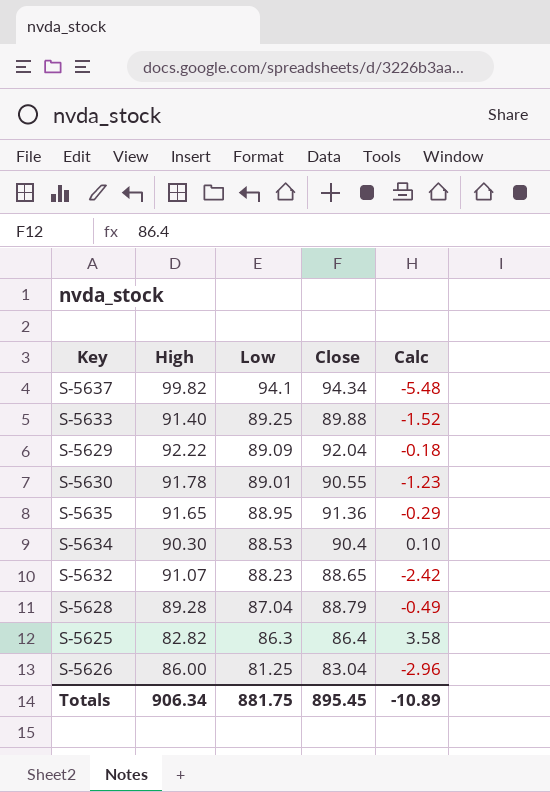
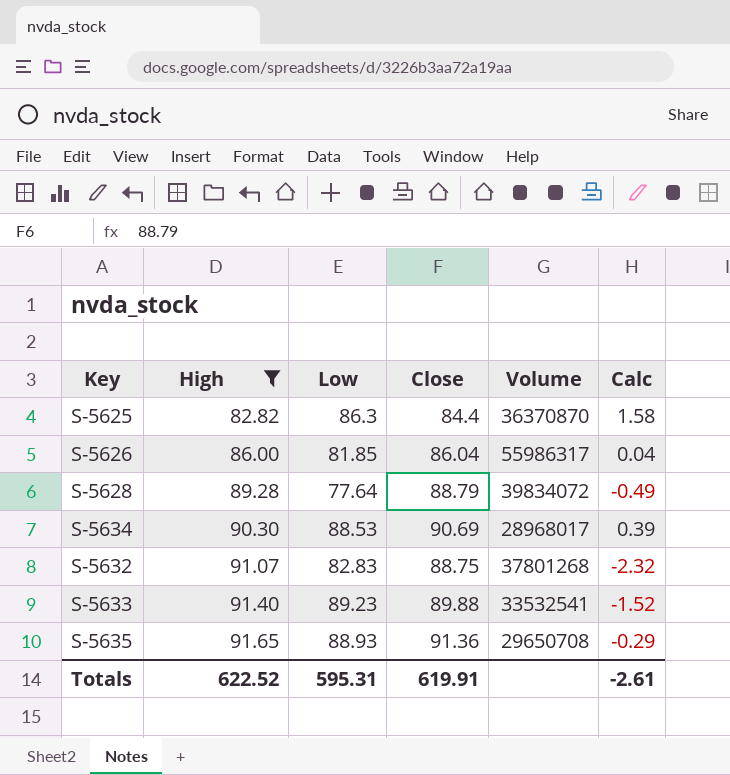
filter: none -> High <= 91.65
row order: Low descending -> High ascending
column Volume | position: none -> 5
S-5625 | Close: 86.4 -> 84.4
S-5625 | Calc: 3.58 -> 1.58
S-5626 | Low: 81.25 -> 81.85
S-5626 | Close: 83.04 -> 86.04
S-5626 | Calc: -2.96 -> 0.04
S-5628 | Low: 87.04 -> 77.64
S-5634 | Close: 90.4 -> 90.69
S-5634 | Calc: 0.10 -> 0.39
S-5632 | Low: 88.23 -> 82.83
S-5632 | Close: 88.65 -> 88.75
S-5632 | Calc: -2.42 -> -2.32
S-5633 | Low: 89.25 -> 89.23
S-5635 | Low: 88.95 -> 88.93
Totals | High: 906.34 -> 622.52
Totals | Low: 881.75 -> 595.31
Totals | Close: 895.45 -> 619.91
Totals | Calc: -10.89 -> -2.61

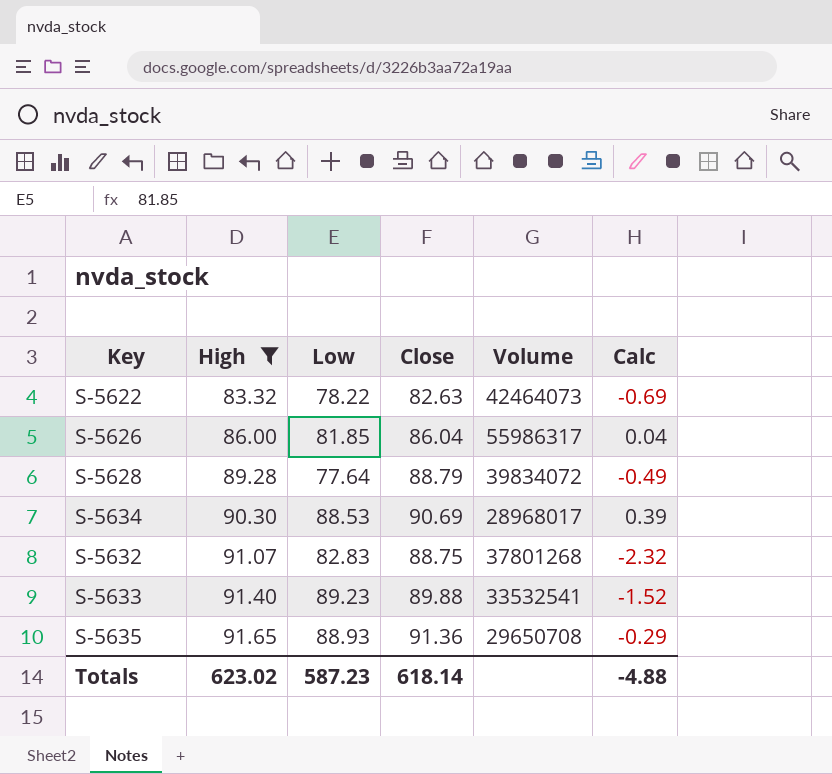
row S-5625: 82.82 | 86.3 | 84.4 | 36370870 | 1.58 -> none
row S-5622: none -> 83.32 | 78.22 | 82.63 | 42464073 | -0.69
Totals | High: 622.52 -> 623.02
Totals | Low: 595.31 -> 587.23
Totals | Close: 619.91 -> 618.14
Totals | Calc: -2.61 -> -4.88

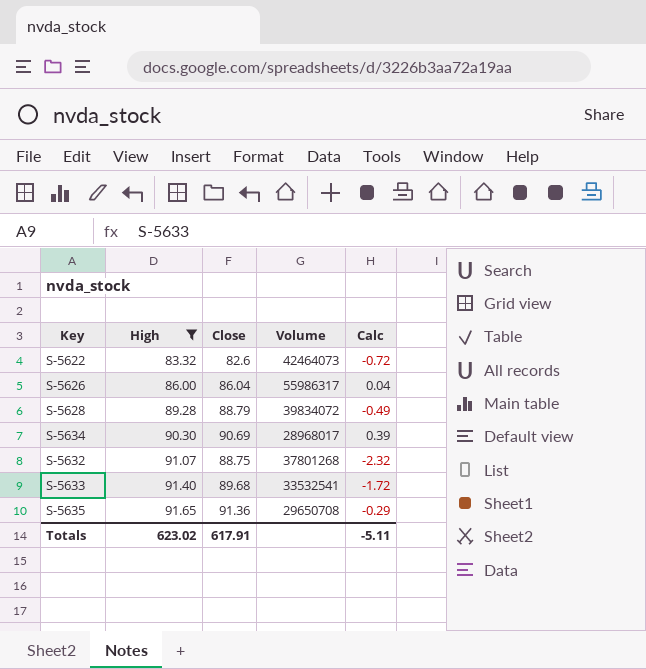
column Low | position: 3 -> none
S-5622 | Close: 82.63 -> 82.6
S-5622 | Calc: -0.69 -> -0.72
S-5633 | Close: 89.88 -> 89.68
S-5633 | Calc: -1.52 -> -1.72
Totals | Close: 618.14 -> 617.91
Totals | Calc: -4.88 -> -5.11

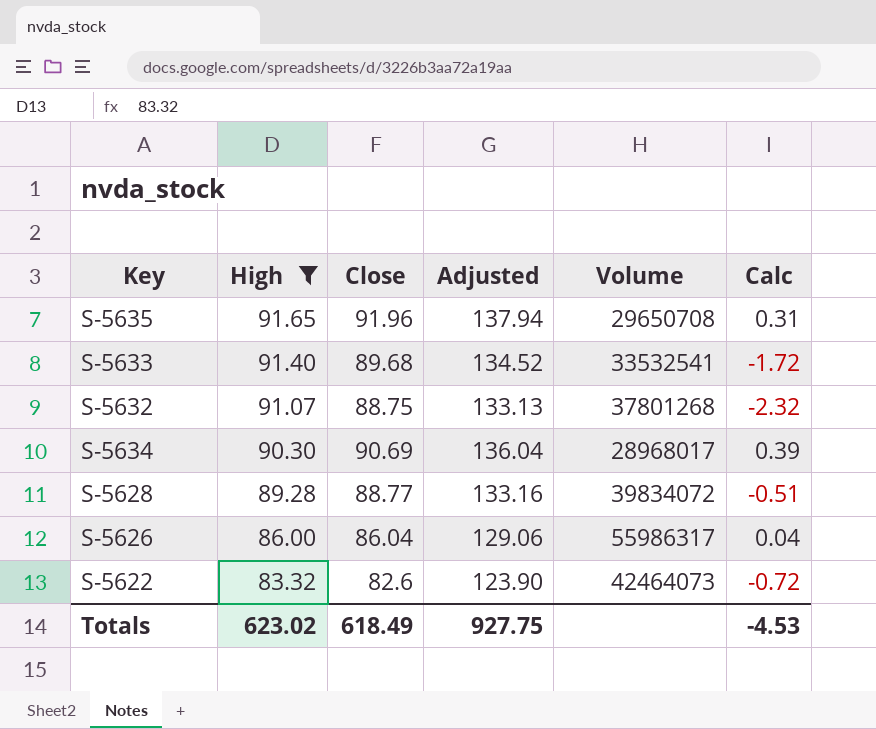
row order: High ascending -> High descending
column Adjusted | formula: none -> [Close] * 1.5
S-5635 | Close: 91.36 -> 91.96
S-5635 | Calc: -0.29 -> 0.31
S-5628 | Close: 88.79 -> 88.77
S-5628 | Calc: -0.49 -> -0.51
Totals | Close: 617.91 -> 618.49
Totals | Calc: -5.11 -> -4.53

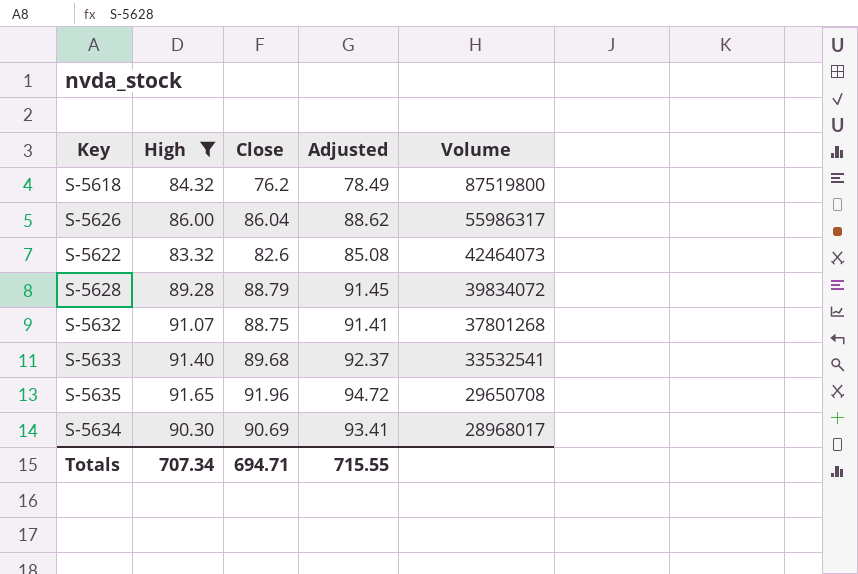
row order: High descending -> Volume descending
column Calc | formula: [Close] - [High] -> none
column Adjusted | formula: [Close] * 1.5 -> [Close] * 1.03
row S-5618: none -> 84.32 | 76.2 | 78.49 | 87519800
S-5628 | Close: 88.77 -> 88.79
Totals | High: 623.02 -> 707.34
Totals | Close: 618.49 -> 694.71
Totals | Adjusted: 927.75 -> 715.55

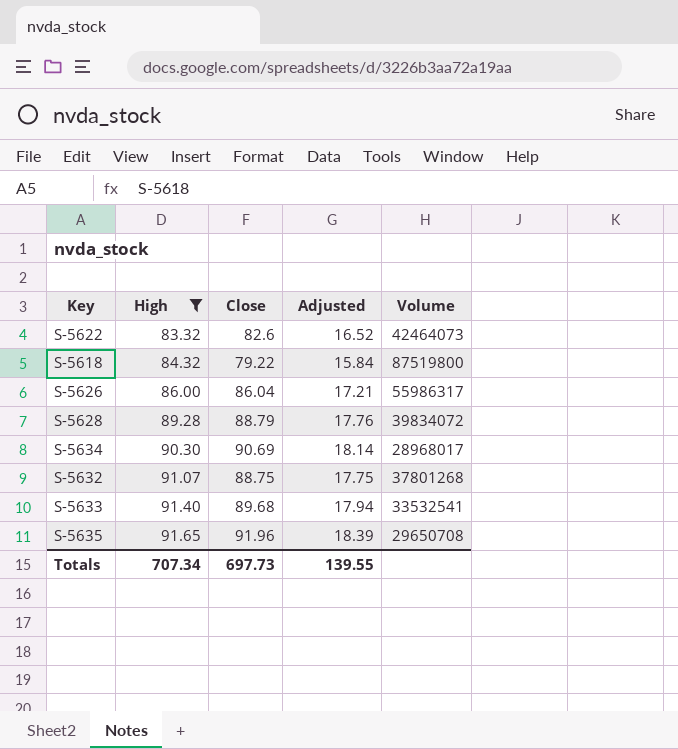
row order: Volume descending -> High ascending
column Adjusted | formula: [Close] * 1.03 -> [Close] * 0.2
S-5618 | Close: 76.2 -> 79.22
Totals | Close: 694.71 -> 697.73
Totals | Adjusted: 715.55 -> 139.55

